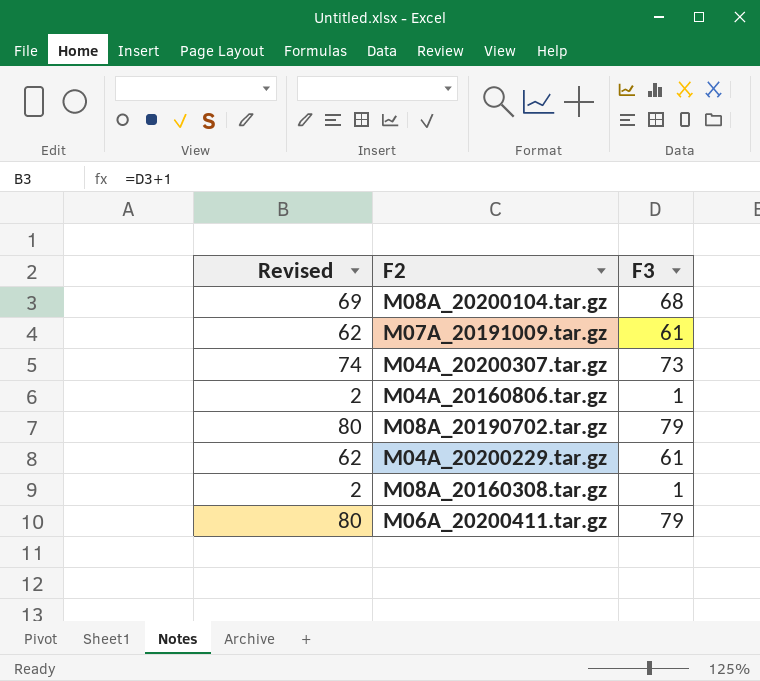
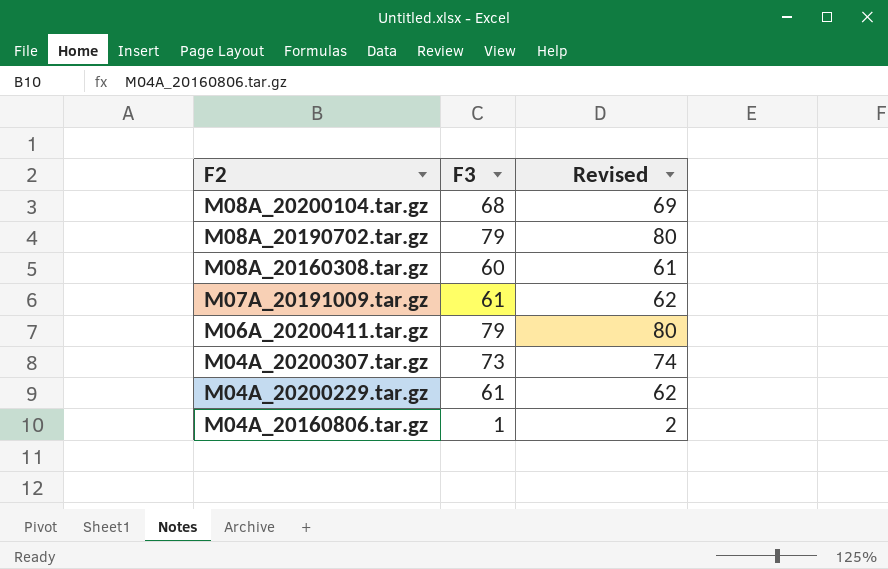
row order: none -> F2 descending
column Revised | position: 1 -> 3
M08A_20160308.tar.gz | F3: 1 -> 60
M08A_20160308.tar.gz | Revised: 2 -> 61

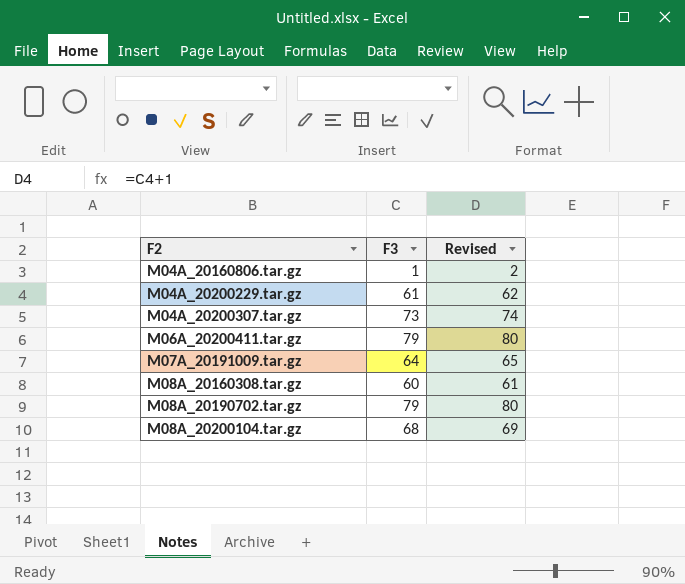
row order: F2 descending -> F2 ascending
M07A_20191009.tar.gz | F3: 61 -> 64
M07A_20191009.tar.gz | Revised: 62 -> 65

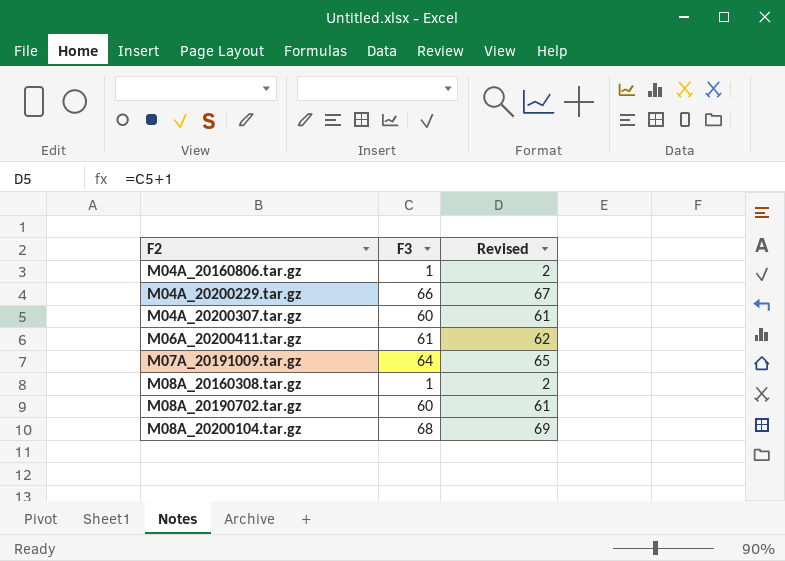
M04A_20200229.tar.gz | F3: 61 -> 66
M04A_20200229.tar.gz | Revised: 62 -> 67
M04A_20200307.tar.gz | F3: 73 -> 60
M04A_20200307.tar.gz | Revised: 74 -> 61
M06A_20200411.tar.gz | F3: 79 -> 61
M06A_20200411.tar.gz | Revised: 80 -> 62
M08A_20160308.tar.gz | F3: 60 -> 1
M08A_20160308.tar.gz | Revised: 61 -> 2
M08A_20190702.tar.gz | F3: 79 -> 60
M08A_20190702.tar.gz | Revised: 80 -> 61

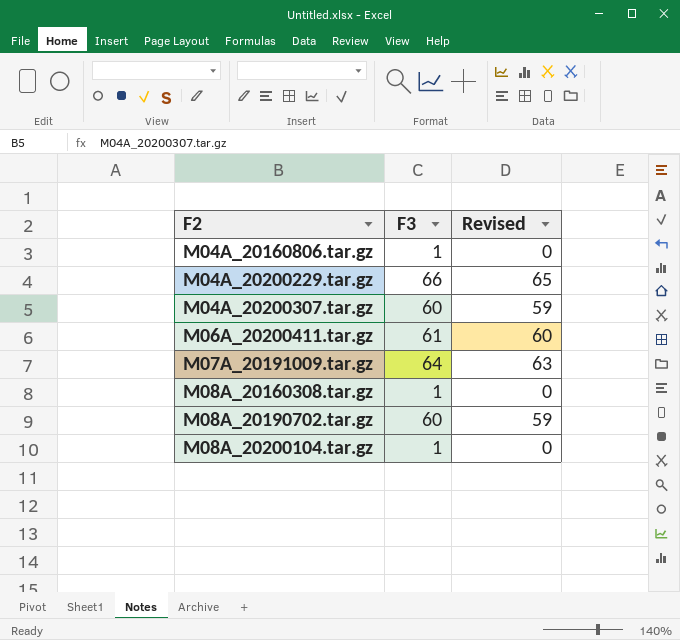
column Revised | formula: [F3] + 1 -> [F3] - 1
M08A_20200104.tar.gz | F3: 68 -> 1

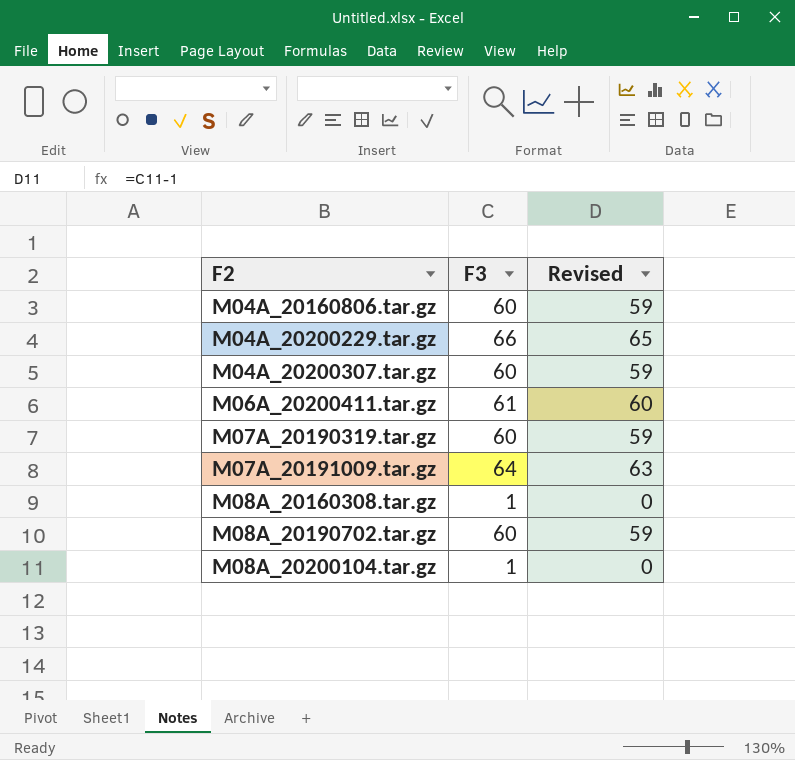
M04A_20160806.tar.gz | F3: 1 -> 60
M04A_20160806.tar.gz | Revised: 0 -> 59
row M07A_20190319.tar.gz: none -> 60 | 59

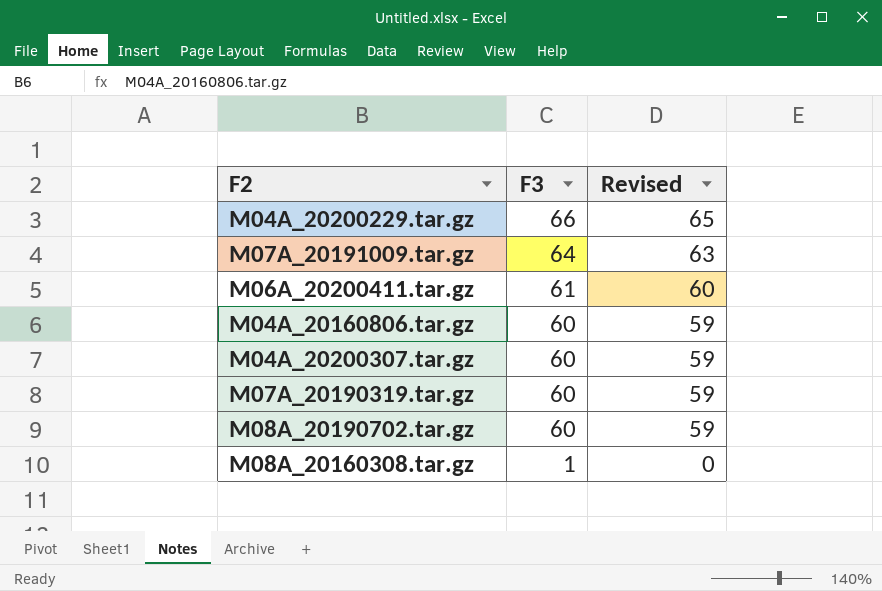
row order: F2 ascending -> F3 descending
row M08A_20200104.tar.gz: 1 | 0 -> none

